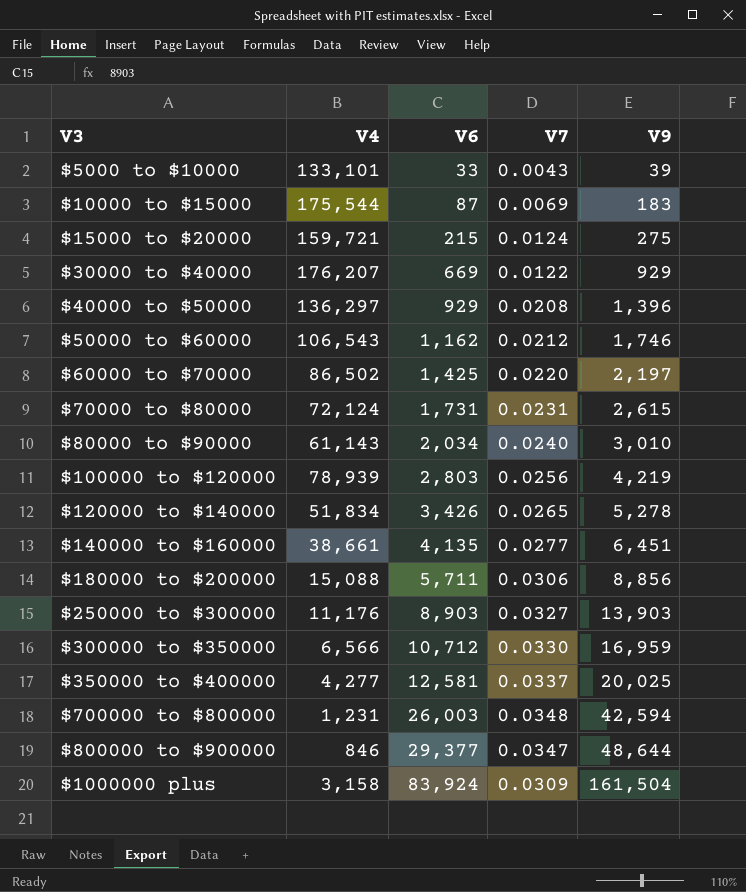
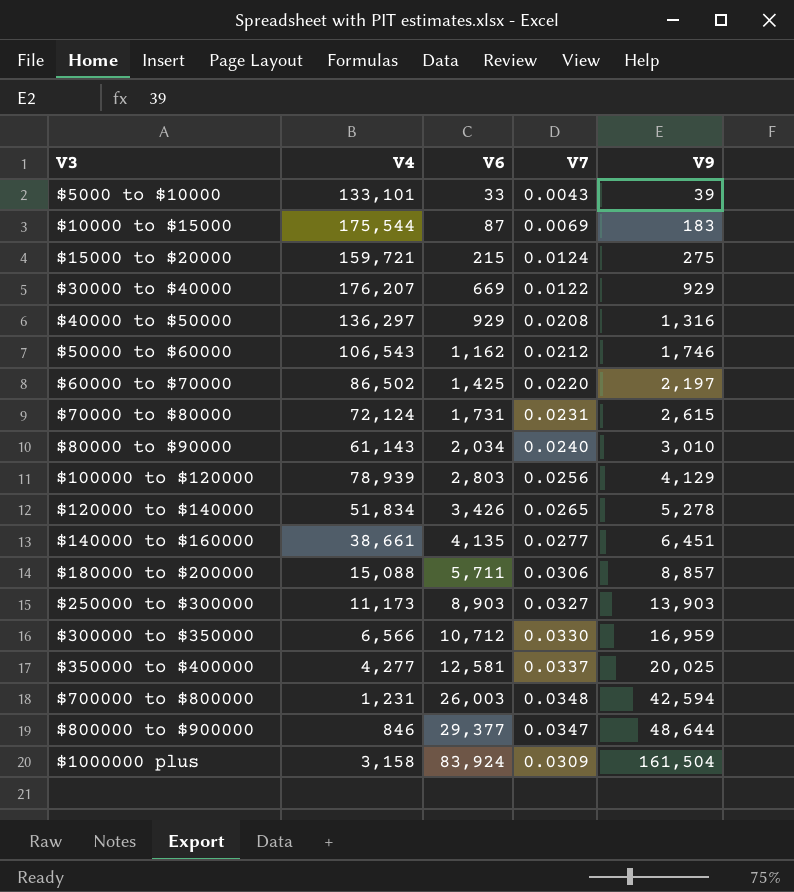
$40000 to $50000 | V9: 1,396 -> 1,316
$100000 to $120000 | V9: 4,219 -> 4,129
$180000 to $200000 | V9: 8,856 -> 8,857
$250000 to $300000 | V4: 11,176 -> 11,173

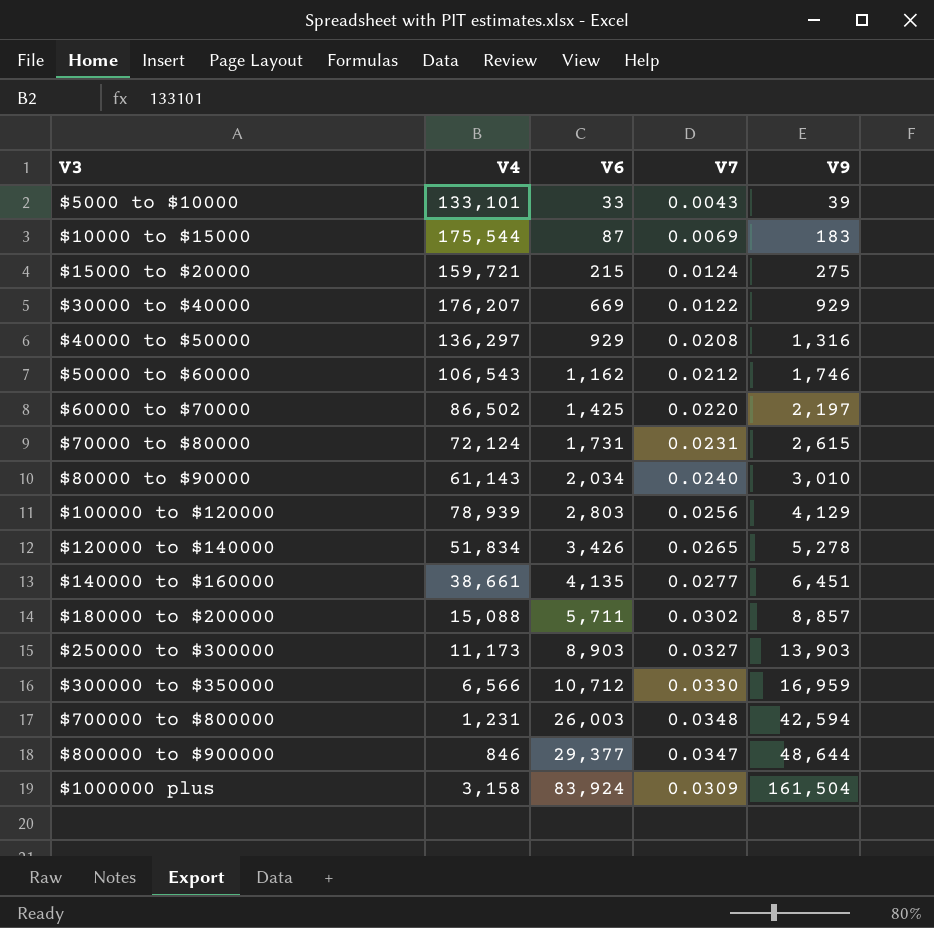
row $350000 to $400000: 4,277 | 12,581 | 0.0337 | 20,025 -> none
$180000 to $200000 | V7: 0.0306 -> 0.0302

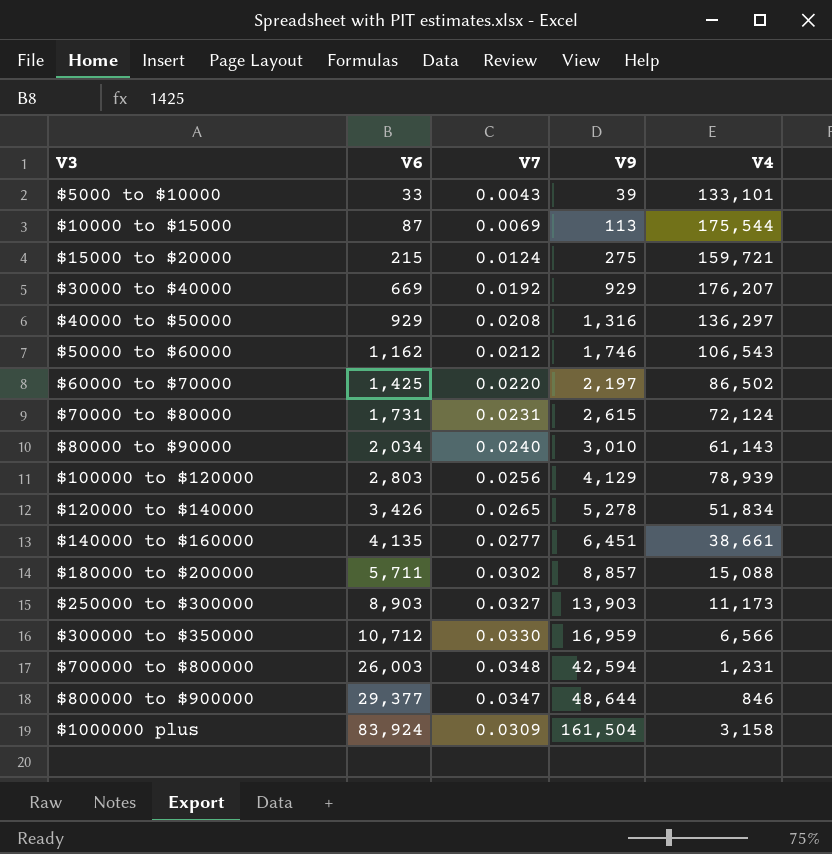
column V4 | position: 2 -> 5
$10000 to $15000 | V9: 183 -> 113
$30000 to $40000 | V7: 0.0122 -> 0.0192

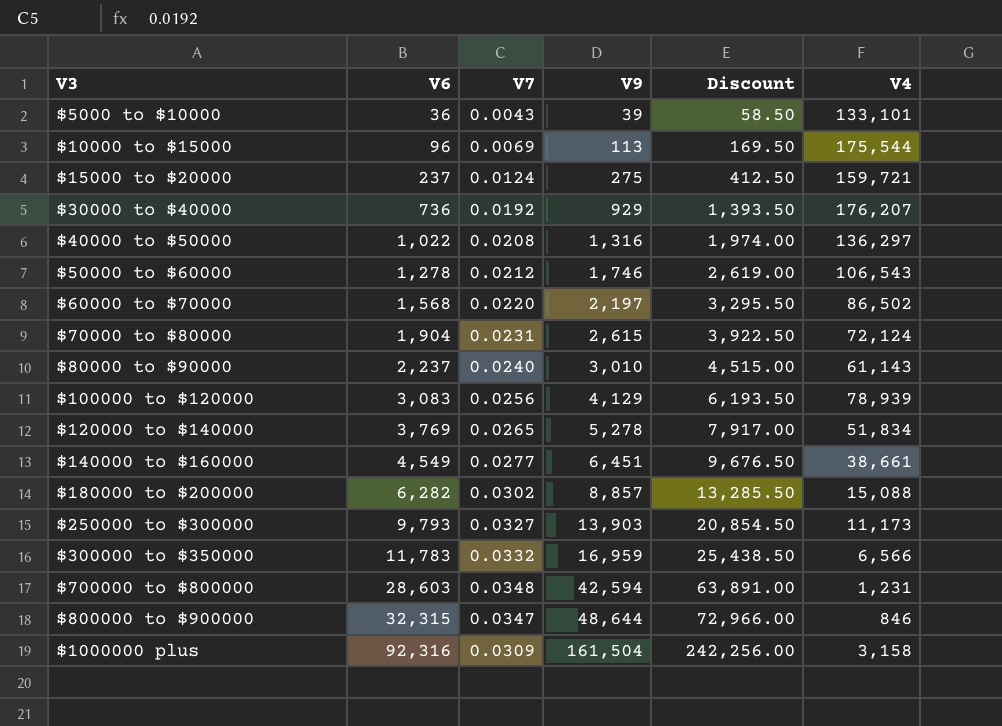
column Discount | formula: none -> [V9] * 1.5
$5000 to $10000 | V6: 33 -> 36
$10000 to $15000 | V6: 87 -> 96
$15000 to $20000 | V6: 215 -> 237
$30000 to $40000 | V6: 669 -> 736
$40000 to $50000 | V6: 929 -> 1,022
$50000 to $60000 | V6: 1,162 -> 1,278
$60000 to $70000 | V6: 1,425 -> 1,568
$70000 to $80000 | V6: 1,731 -> 1,904
$80000 to $90000 | V6: 2,034 -> 2,237
$100000 to $120000 | V6: 2,803 -> 3,083
$120000 to $140000 | V6: 3,426 -> 3,769
$140000 to $160000 | V6: 4,135 -> 4,549
$180000 to $200000 | V6: 5,711 -> 6,282
$250000 to $300000 | V6: 8,903 -> 9,793
$300000 to $350000 | V6: 10,712 -> 11,783
$300000 to $350000 | V7: 0.0330 -> 0.0332
$700000 to $800000 | V6: 26,003 -> 28,603
$800000 to $900000 | V6: 29,377 -> 32,315
$1000000 plus | V6: 83,924 -> 92,316

